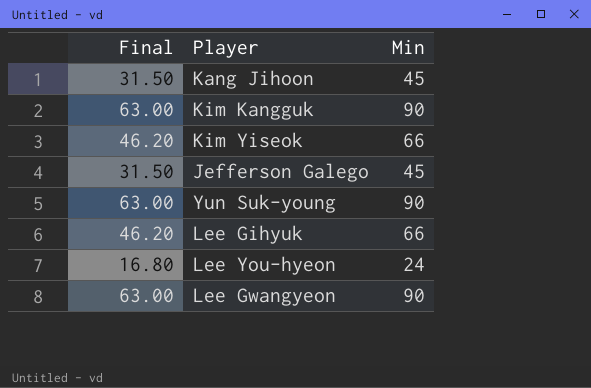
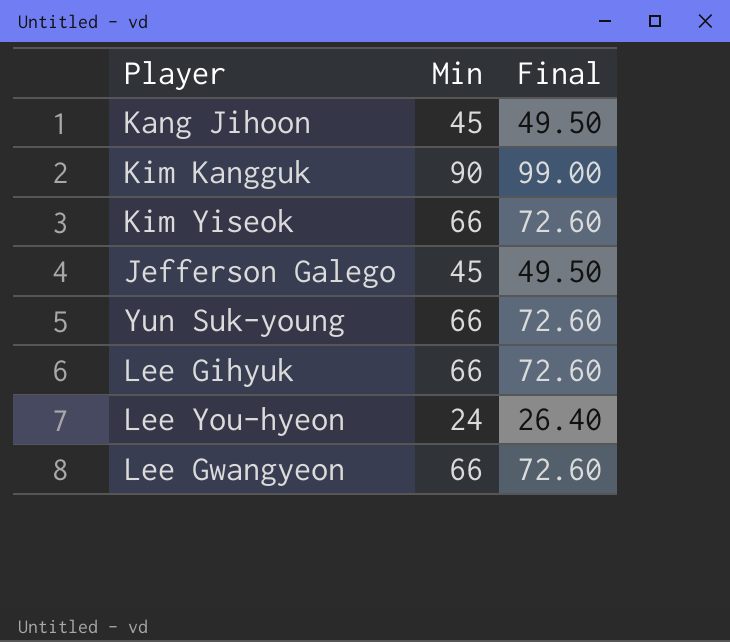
column Final | formula: [Min] * 0.7 -> [Min] * 1.1
column Final | position: 1 -> 3
Yun Suk-young | Min: 90 -> 66
Lee Gwangyeon | Min: 90 -> 66

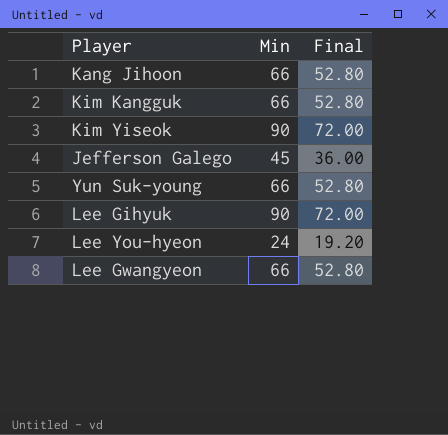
column Final | formula: [Min] * 1.1 -> [Min] * 0.8
Kang Jihoon | Min: 45 -> 66
Kim Kangguk | Min: 90 -> 66
Kim Yiseok | Min: 66 -> 90
Lee Gihyuk | Min: 66 -> 90

